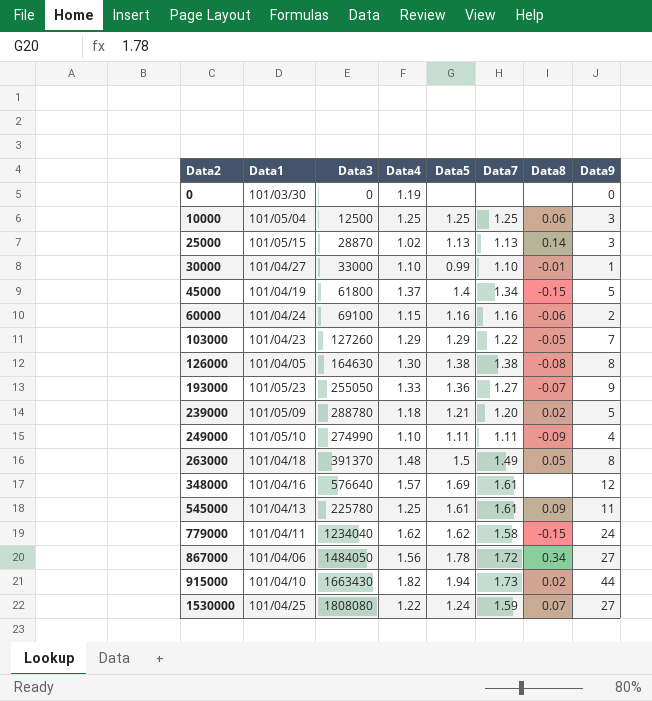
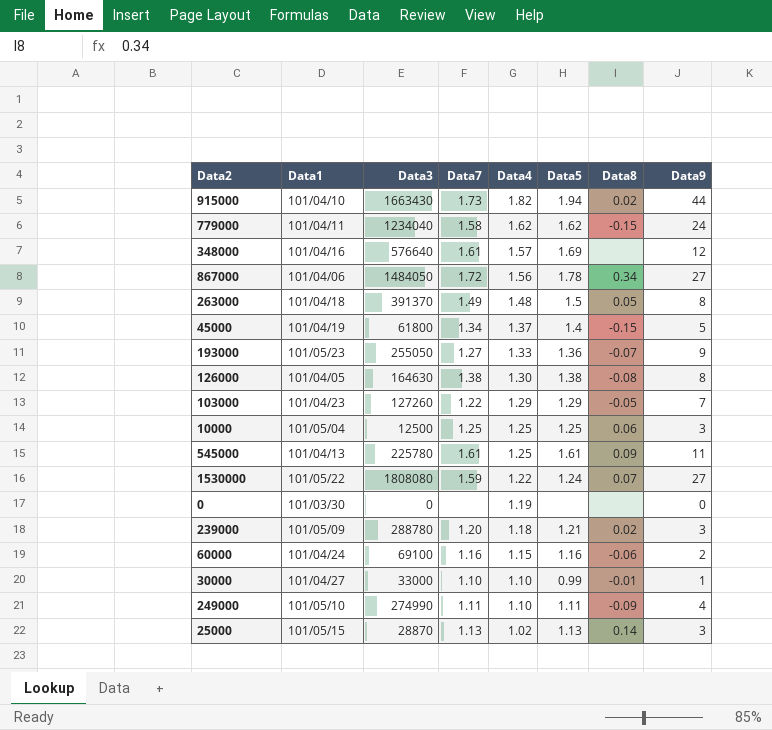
row order: Data2 ascending -> Data4 descending
column Data7 | position: 6 -> 4
1530000 | Data1: 101/04/25 -> 101/05/22
239000 | Data9: 5 -> 3

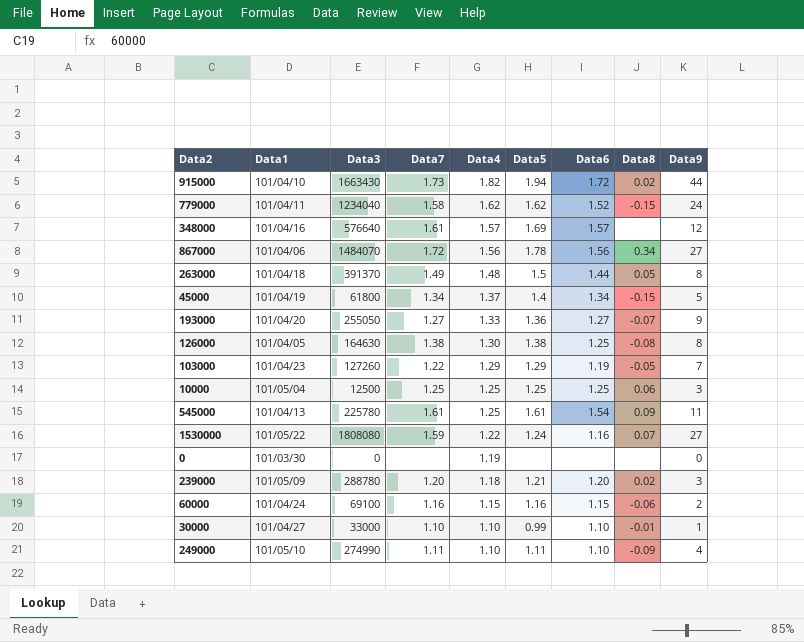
column Data6 | position: none -> 7
row 25000: 101/05/15 | 28870 | 1.13 | 1.02 | 1.13 | 0.14 | 3 -> none
867000 | Data3: 1484050 -> 1484070
193000 | Data1: 101/05/23 -> 101/04/20

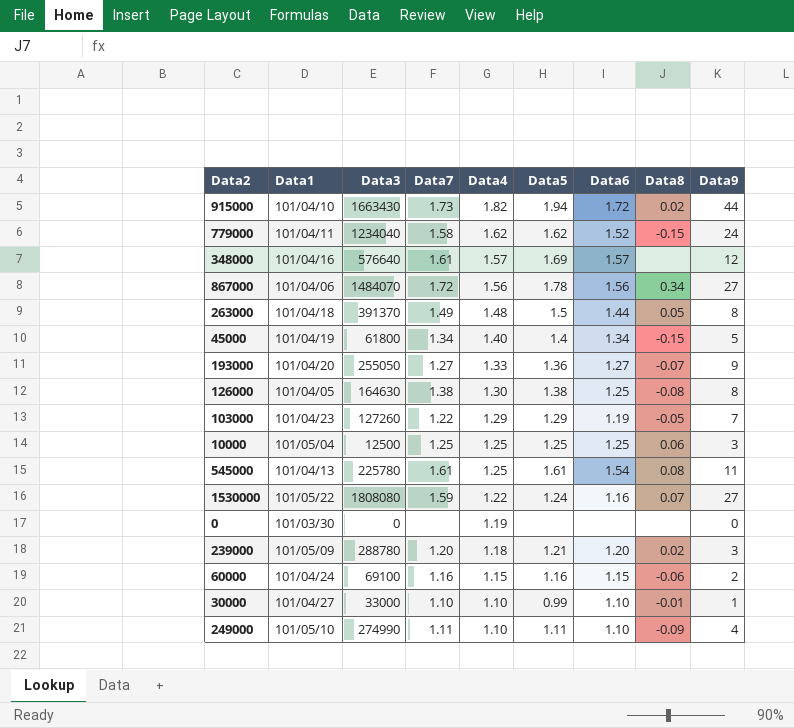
45000 | Data4: 1.37 -> 1.40
545000 | Data8: 0.09 -> 0.08

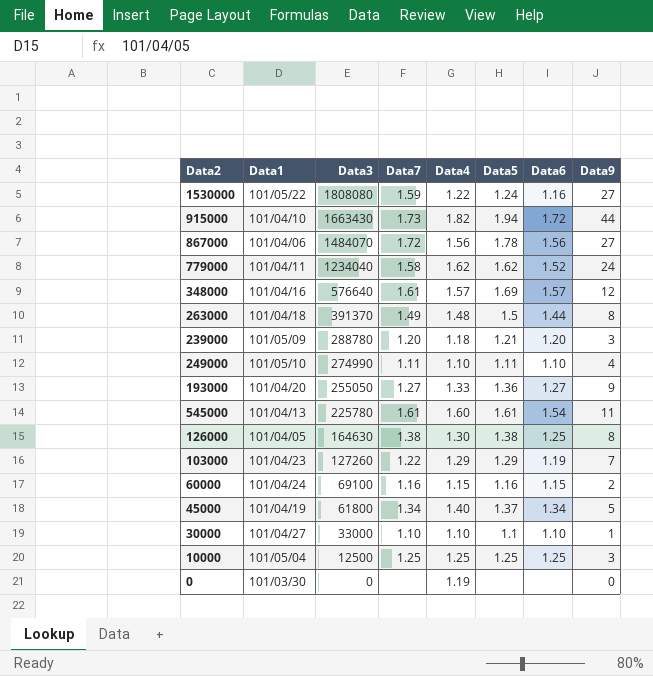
row order: Data4 descending -> Data3 descending
column Data8 | position: 8 -> none
545000 | Data4: 1.25 -> 1.60
45000 | Data5: 1.4 -> 1.37
30000 | Data5: 0.99 -> 1.1

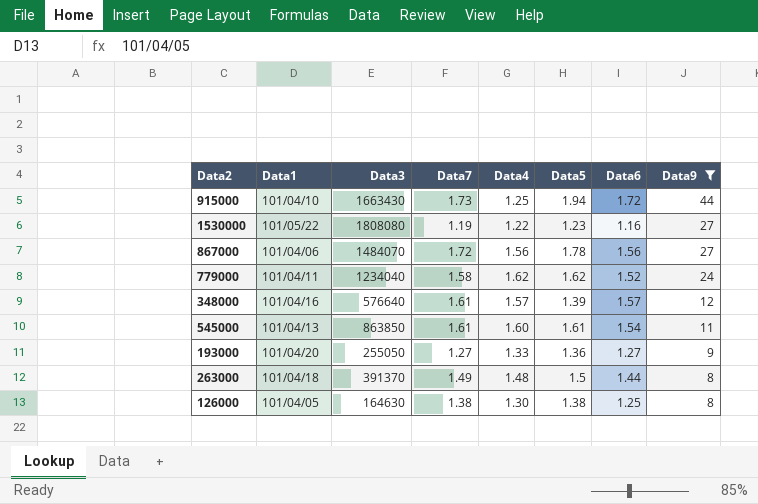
filter: none -> Data9 >= 8
row order: Data3 descending -> Data9 descending
915000 | Data4: 1.82 -> 1.25
1530000 | Data7: 1.59 -> 1.19
1530000 | Data5: 1.24 -> 1.23
348000 | Data5: 1.69 -> 1.39
545000 | Data3: 225780 -> 863850

